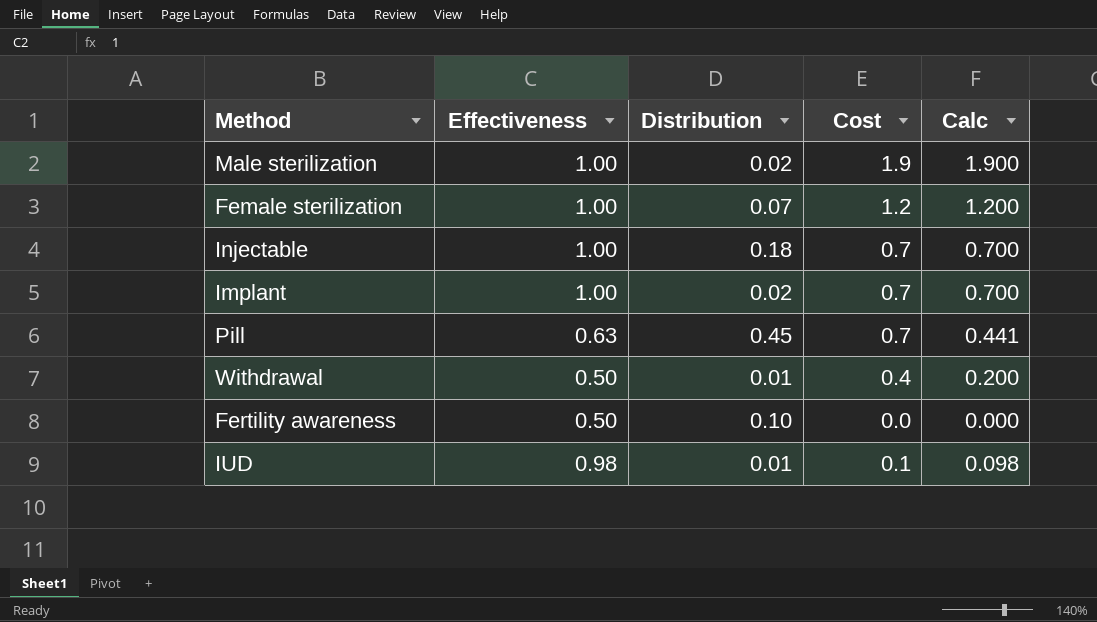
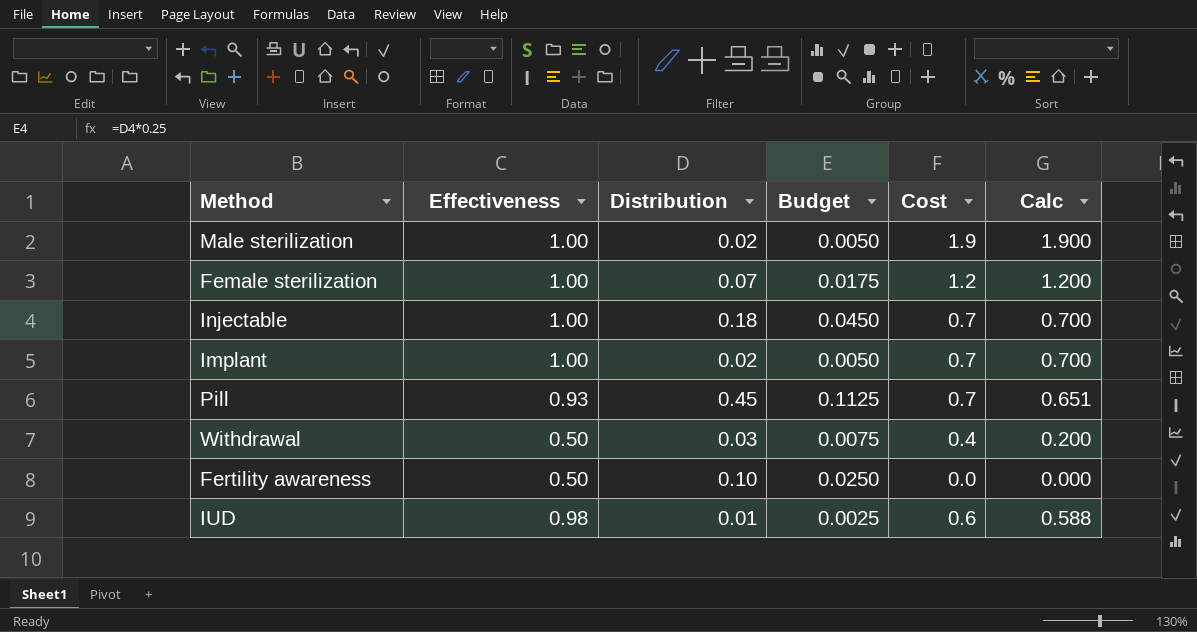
column Budget | formula: none -> [Distribution] * 0.25
Pill | Effectiveness: 0.63 -> 0.93
Pill | Calc: 0.441 -> 0.651
Withdrawal | Distribution: 0.01 -> 0.03
IUD | Cost: 0.1 -> 0.6
IUD | Calc: 0.098 -> 0.588

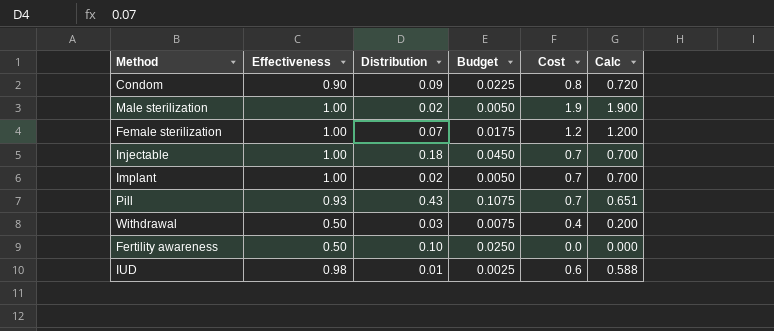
row Condom: none -> 0.90 | 0.09 | 0.0225 | 0.8 | 0.720
Pill | Distribution: 0.45 -> 0.43
Pill | Budget: 0.1125 -> 0.1075

